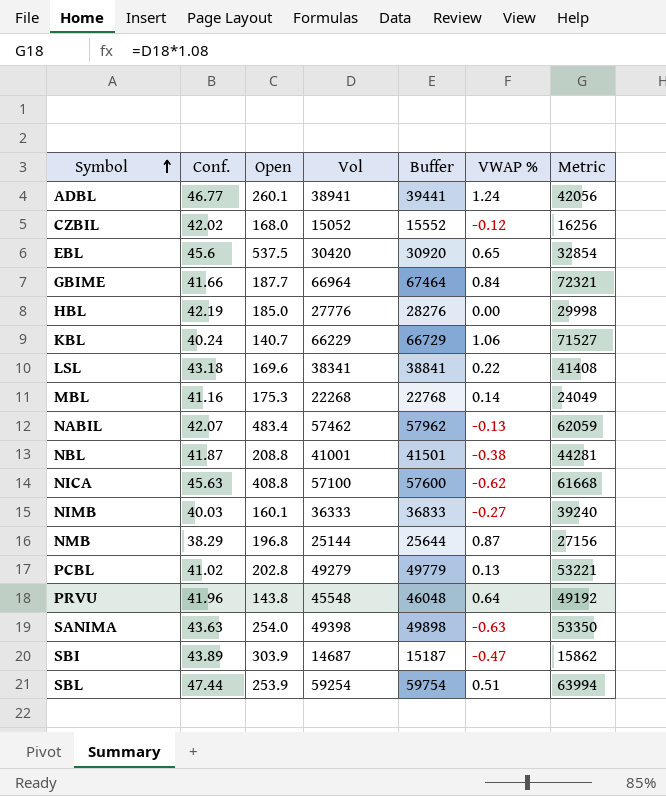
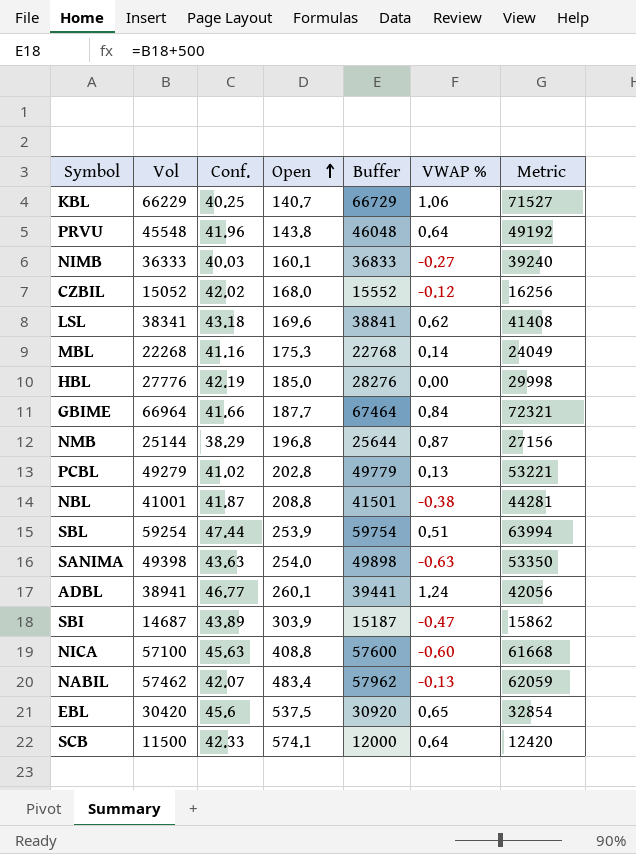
row order: Symbol ascending -> Open ascending
column Vol | position: 4 -> 2
KBL | Conf.: 40.24 -> 40.25
LSL | VWAP %: 0.22 -> 0.62
NICA | VWAP %: -0.62 -> -0.60
row SCB: none -> 11500 | 42.33 | 574.1 | 12000 | 0.64 | 12420

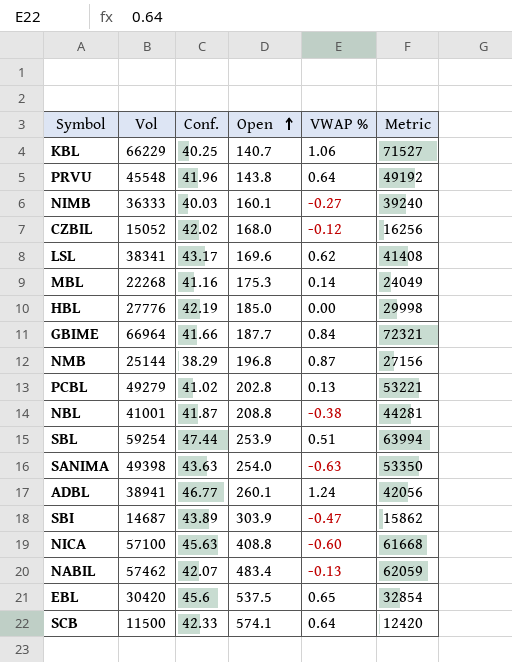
column Buffer | formula: [Vol] + 500 -> none
LSL | Conf.: 43.18 -> 43.17

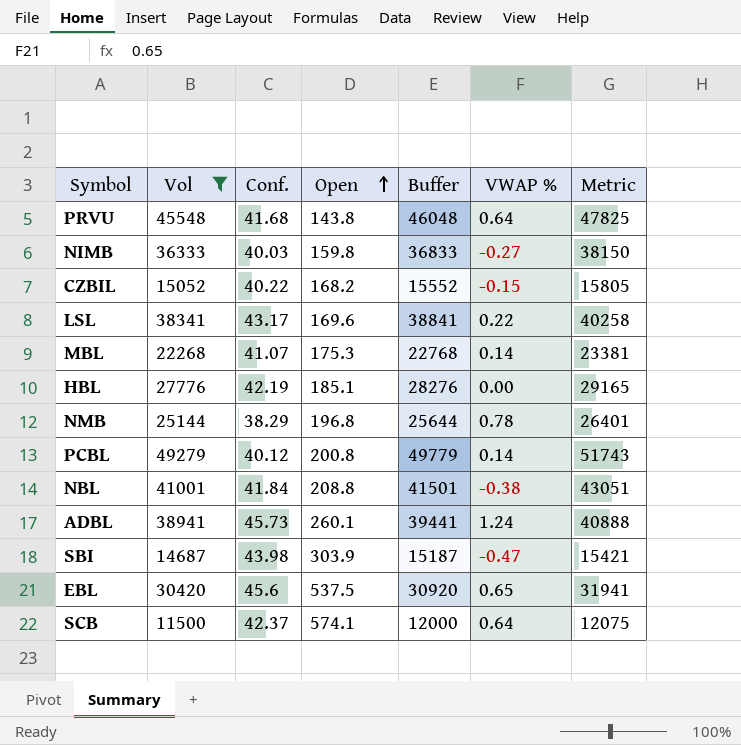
filter: none -> Vol <= 49279
column Buffer | formula: none -> [Vol] + 500
column Metric | formula: [Vol] * 1.08 -> [Vol] * 1.05
PRVU | Conf.: 41.96 -> 41.68
NIMB | Open: 160.1 -> 159.8
CZBIL | Conf.: 42.02 -> 40.22
CZBIL | Open: 168.0 -> 168.2
CZBIL | VWAP %: -0.12 -> -0.15
LSL | VWAP %: 0.62 -> 0.22
MBL | Conf.: 41.16 -> 41.07
HBL | Open: 185.0 -> 185.1
NMB | VWAP %: 0.87 -> 0.78
PCBL | Conf.: 41.02 -> 40.12
PCBL | Open: 202.8 -> 200.8
PCBL | VWAP %: 0.13 -> 0.14
NBL | Conf.: 41.87 -> 41.84
ADBL | Conf.: 46.77 -> 45.73
SBI | Conf.: 43.89 -> 43.98
SCB | Conf.: 42.33 -> 42.37

